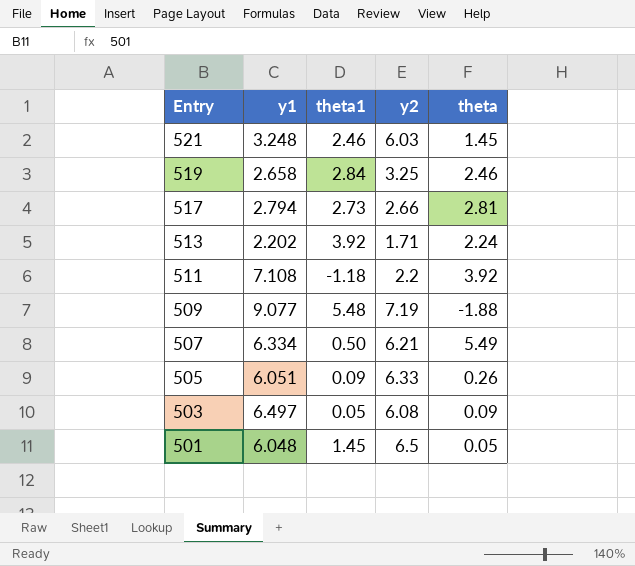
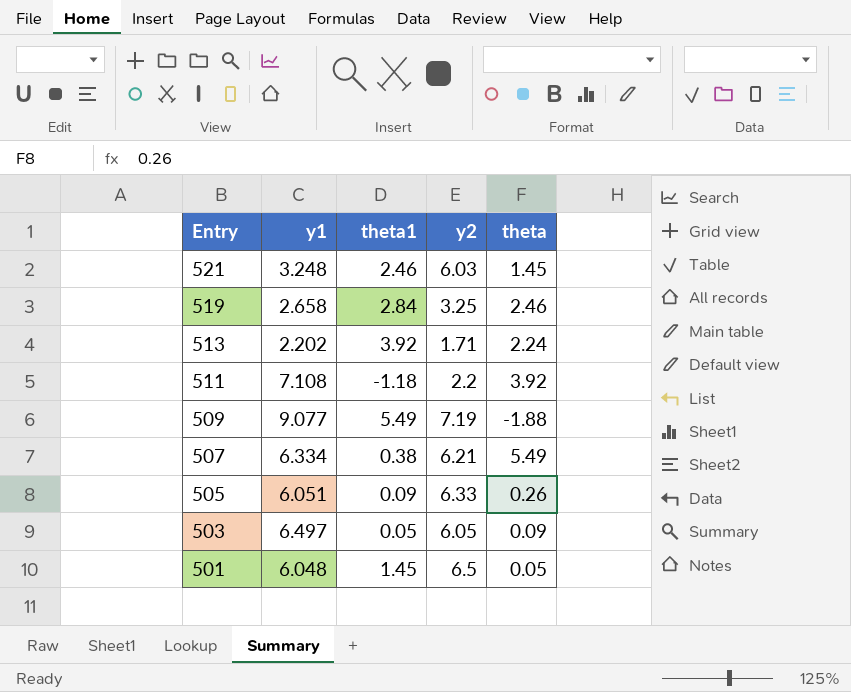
row 517: 2.794 | 2.73 | 2.66 | 2.81 -> none
509 | theta1: 5.48 -> 5.49
507 | theta1: 0.50 -> 0.38
503 | y2: 6.08 -> 6.05

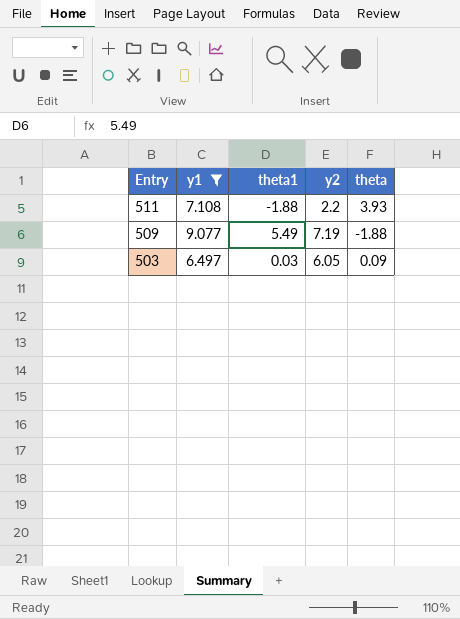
filter: none -> y1 >= 6.497
511 | theta1: -1.18 -> -1.88
511 | theta: 3.92 -> 3.93
503 | theta1: 0.05 -> 0.03

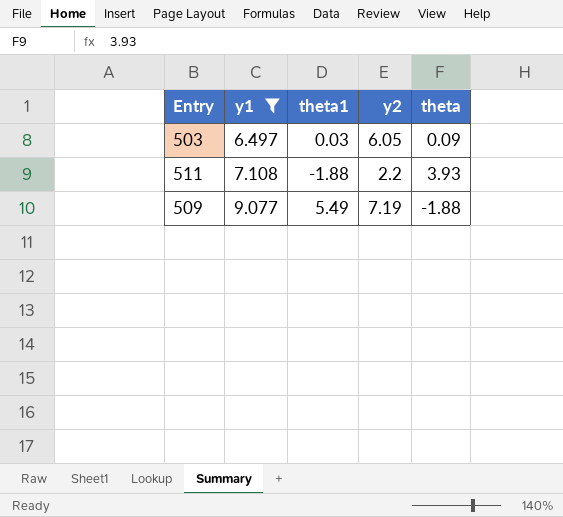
row order: Entry descending -> y1 ascending

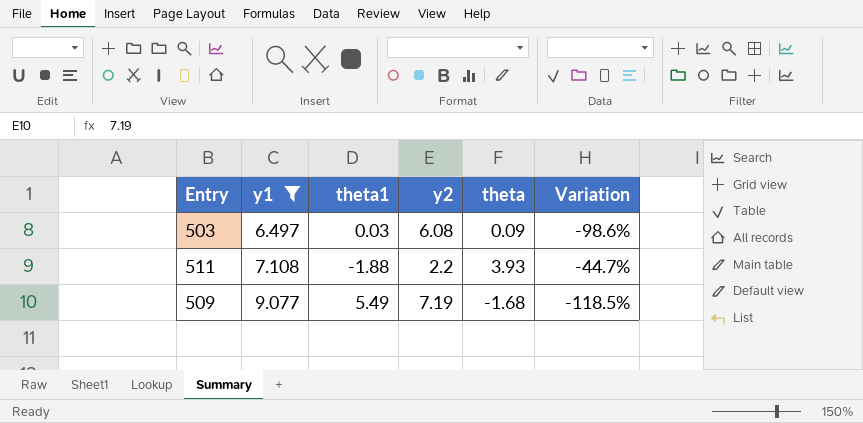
column Variation | formula: none -> ([theta] - [y1]) / [y1]
503 | y2: 6.05 -> 6.08
509 | theta: -1.88 -> -1.68

